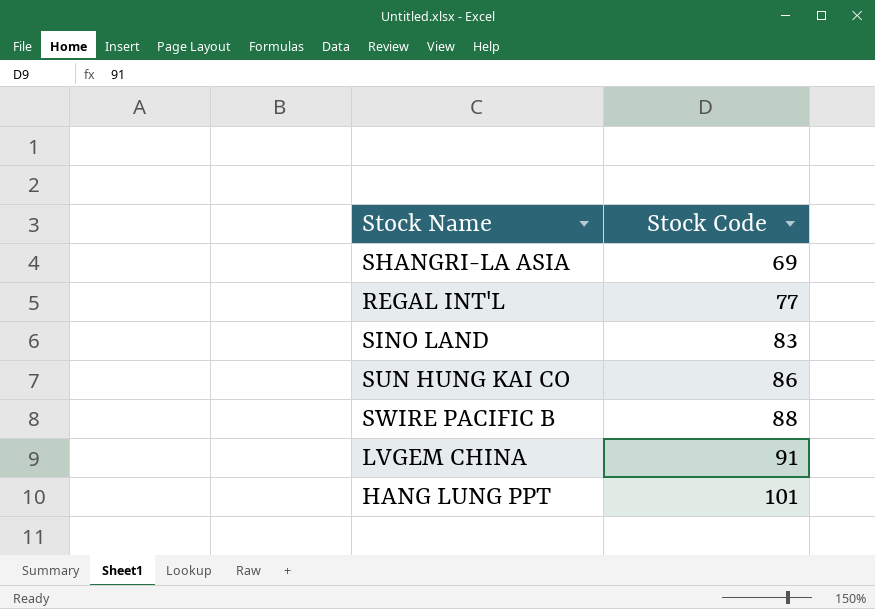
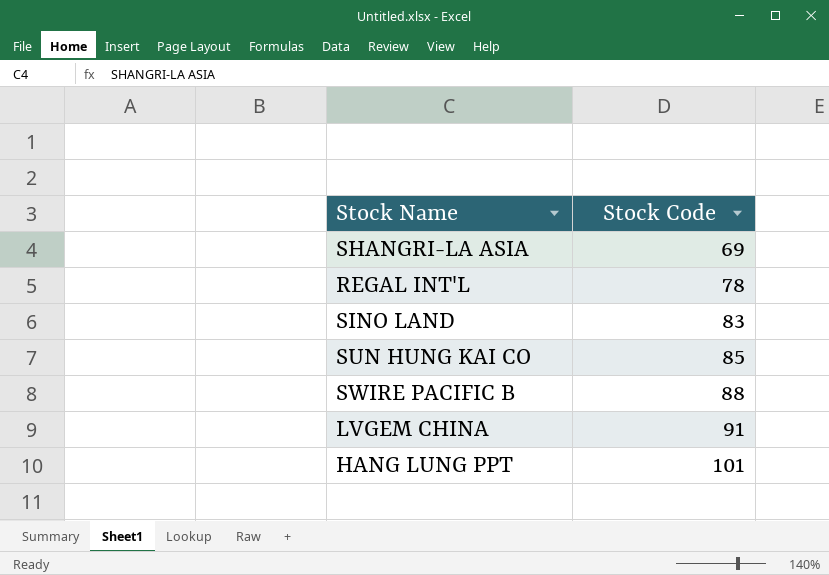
REGAL INT'L | Stock Code: 77 -> 78
SUN HUNG KAI CO | Stock Code: 86 -> 85

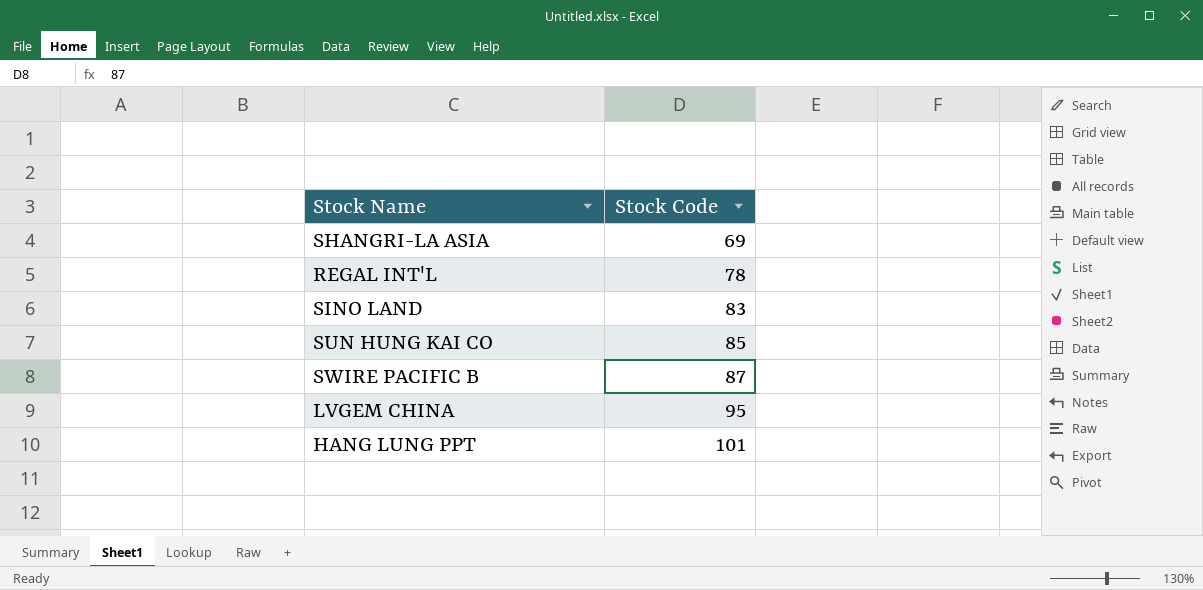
SWIRE PACIFIC B | Stock Code: 88 -> 87
LVGEM CHINA | Stock Code: 91 -> 95

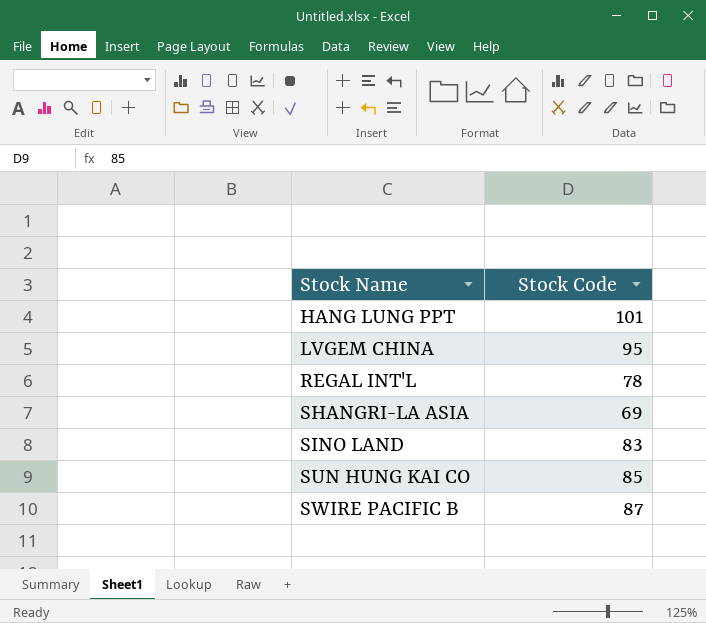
row order: Stock Code ascending -> Stock Name ascending

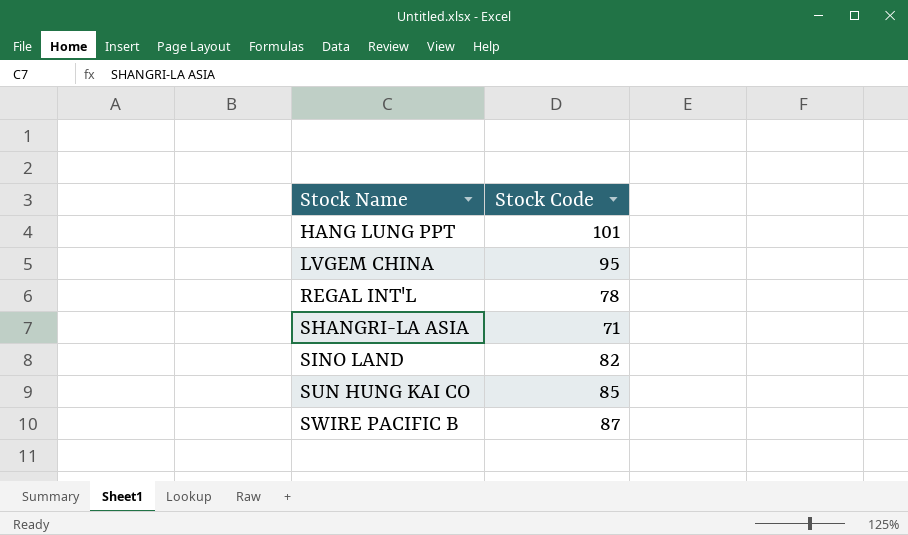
SHANGRI-LA ASIA | Stock Code: 69 -> 71
SINO LAND | Stock Code: 83 -> 82

